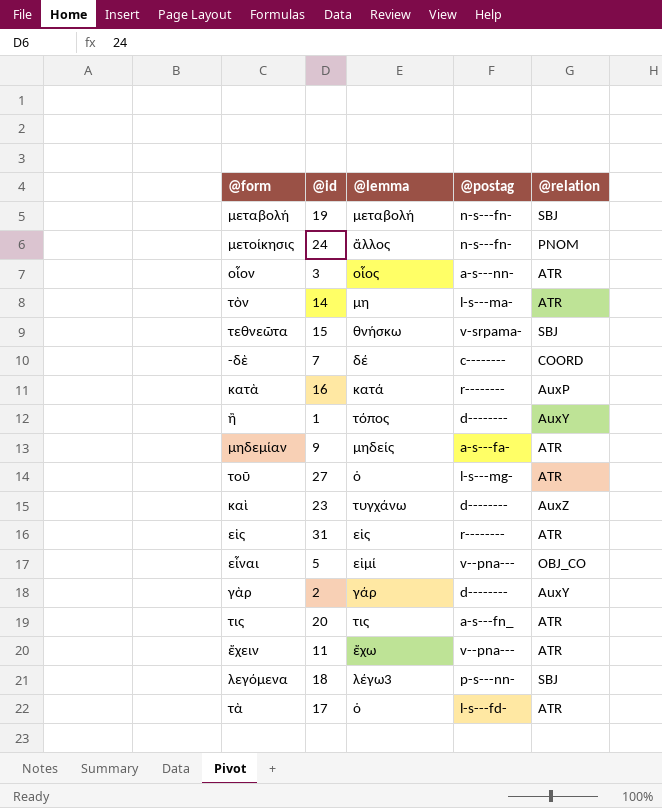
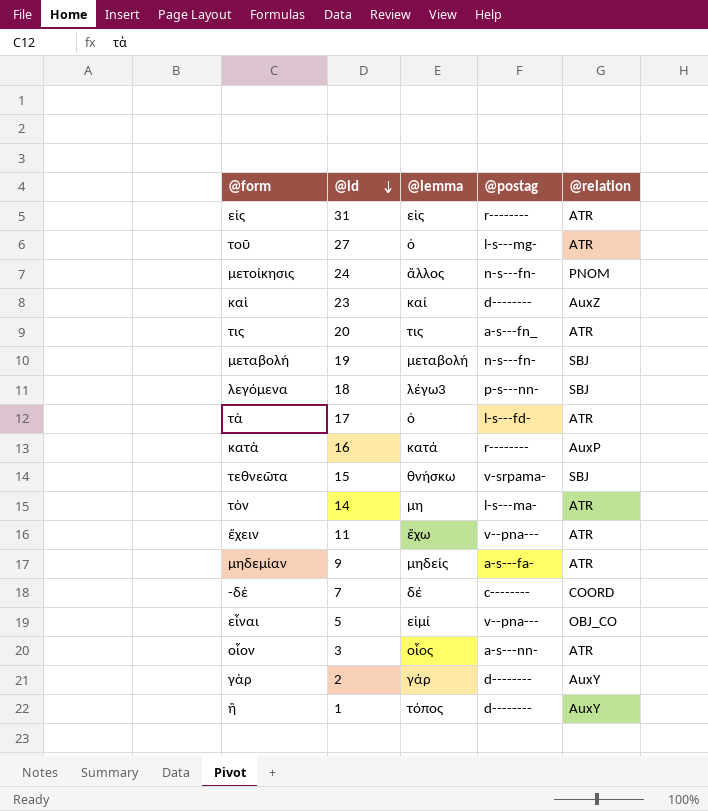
row order: none -> @id descending
καὶ | @lemma: τυγχάνω -> καί

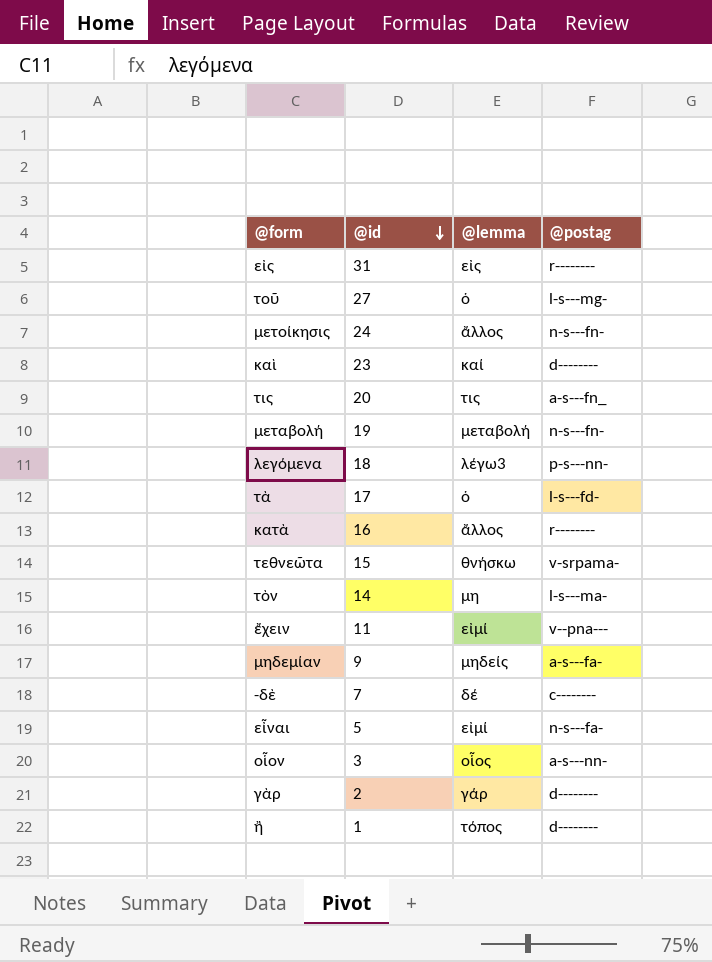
column @relation | position: 5 -> none
κατὰ | @lemma: κατά -> ἄλλος
ἔχειν | @lemma: ἔχω -> εἰμί
εἶναι | @postag: v--pna--- -> n-s---fa-

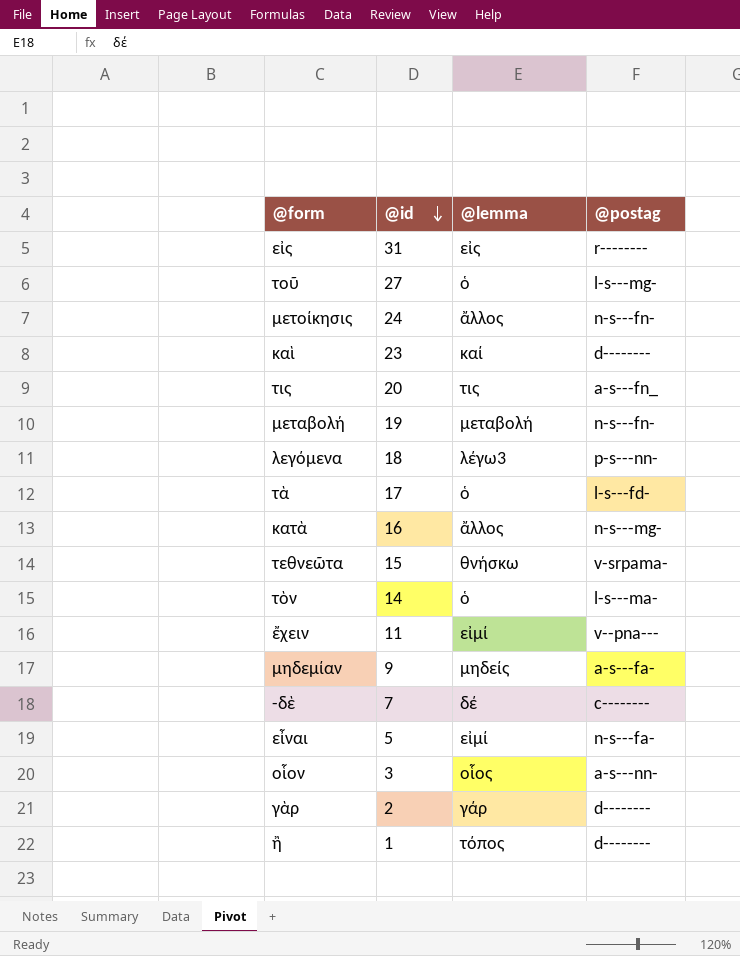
κατὰ | @postag: r-------- -> n-s---mg-
τὸν | @lemma: μη -> ὁ

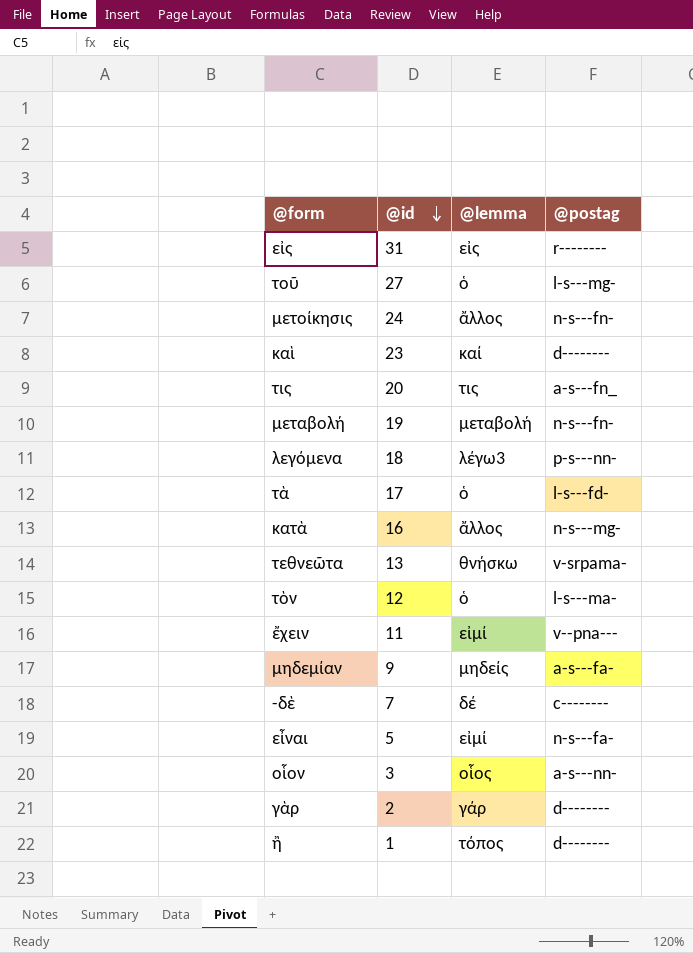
τεθνεῶτα | @id: 15 -> 13
τὸν | @id: 14 -> 12

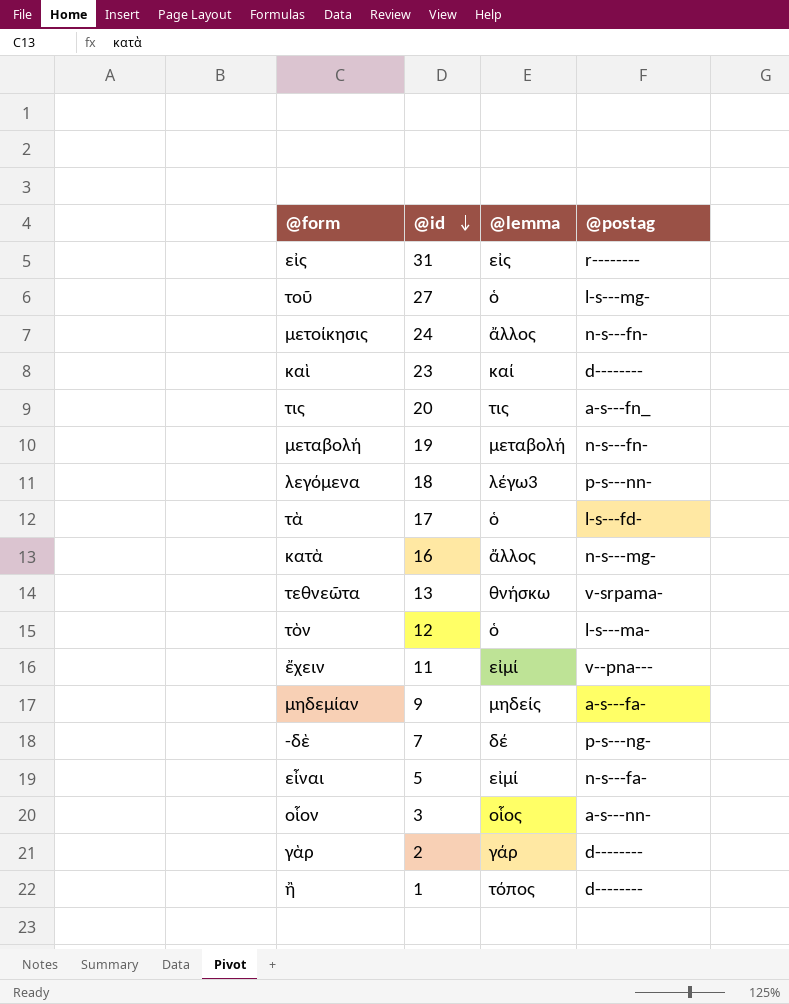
-δὲ | @postag: c-------- -> p-s---ng-

